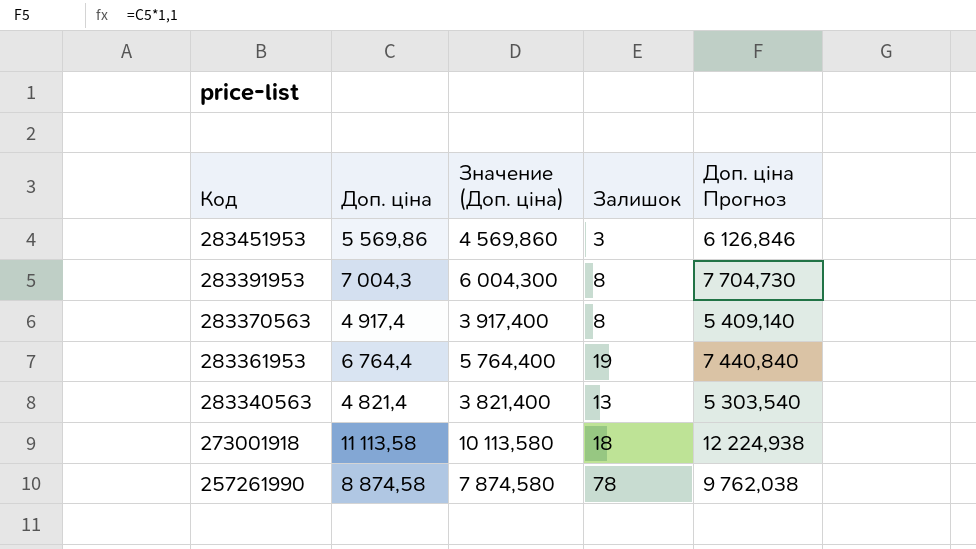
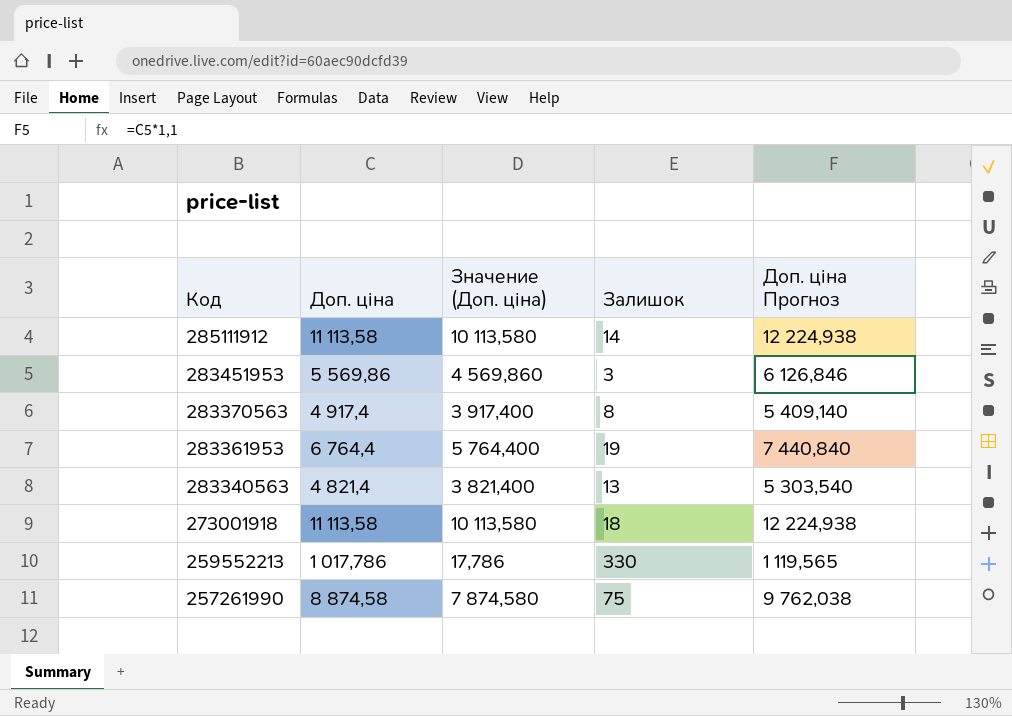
row 283391953: 7 004,3 | 6 004,300 | 8 | 7 704,730 -> none
row 285111912: none -> 11 113,58 | 10 113,580 | 14 | 12 224,938
row 259552213: none -> 1 017,786 | 17,786 | 330 | 1 119,565
257261990 | Залишок: 78 -> 75

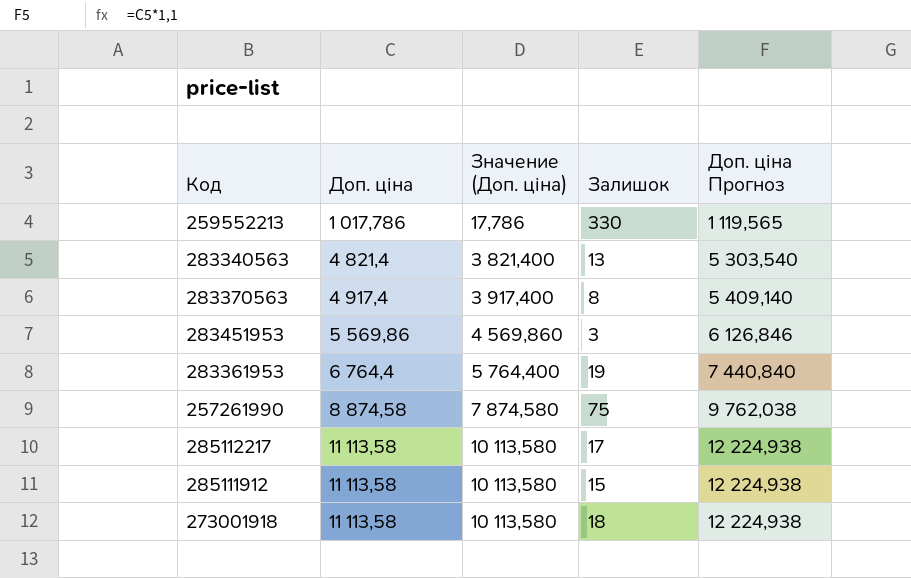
row order: Код descending -> Доп. ціна ascending
row 285112217: none -> 11 113,58 | 10 113,580 | 17 | 12 224,938
285111912 | Залишок: 14 -> 15

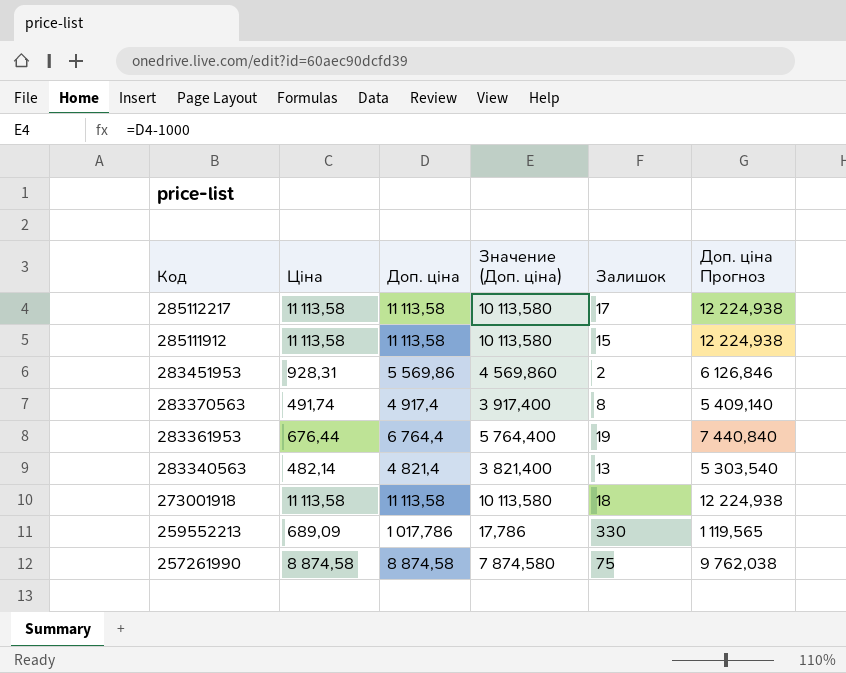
row order: Доп. ціна ascending -> Код descending
column Ціна | position: none -> 2
283451953 | Залишок: 3 -> 2

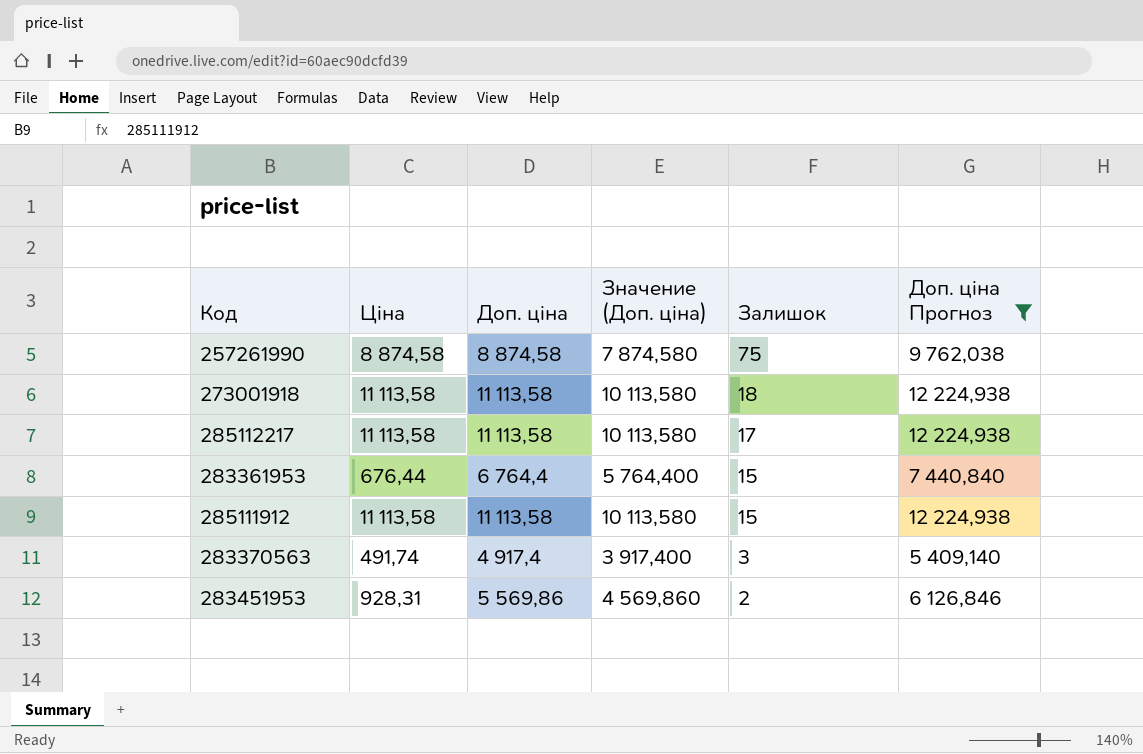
filter: none -> Доп. ціна Прогноз >= 5 409,140
row order: Код descending -> Залишок descending
283361953 | Залишок: 19 -> 15
283370563 | Залишок: 8 -> 3

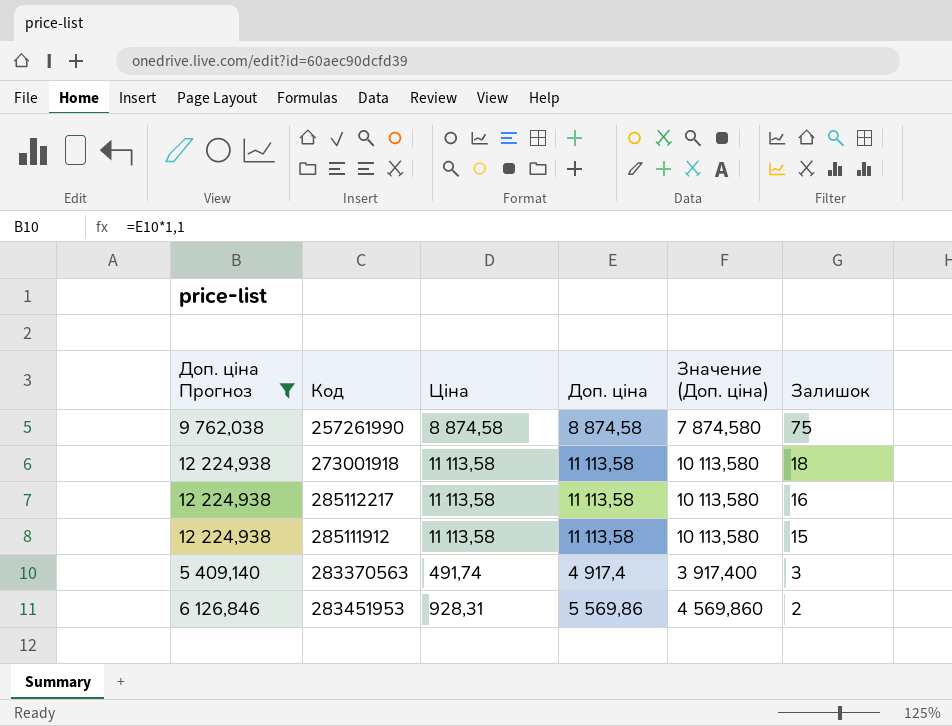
column Доп. ціна Прогноз | position: 6 -> 1
row 283361953: 676,44 | 6 764,4 | 5 764,400 | 15 | 7 440,840 -> none
285112217 | Залишок: 17 -> 16

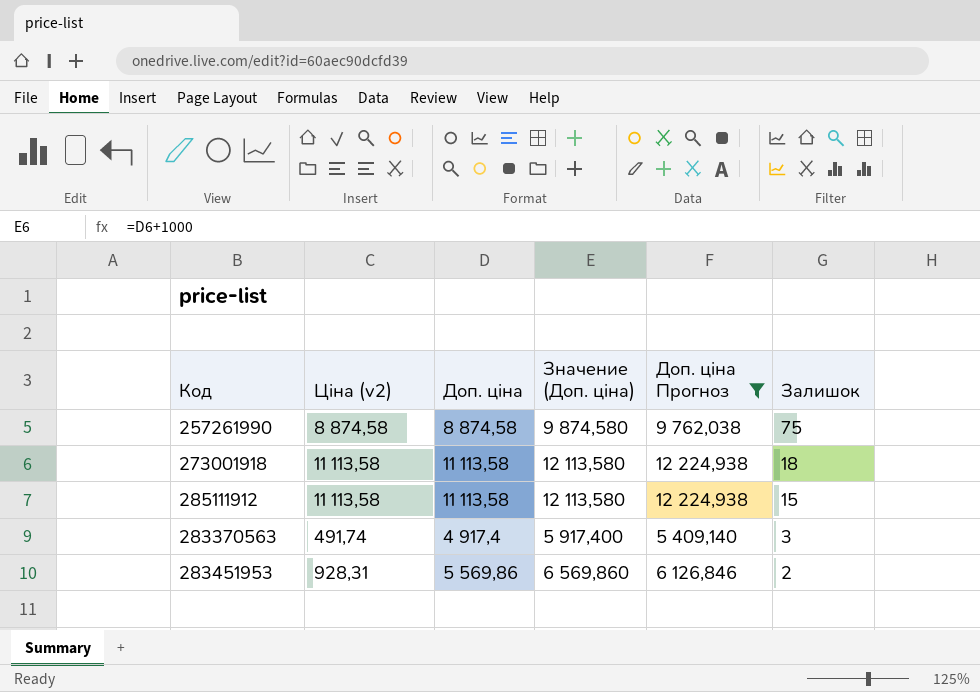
column name: Ціна -> Ціна (v2)
column Значение (Доп. ціна) | formula: [Доп. ціна] - 1000 -> [Доп. ціна] + 1000
column Доп. ціна Прогноз | position: 1 -> 5
row 285112217: 12 224,938 | 11 113,58 | 11 113,58 | 10 113,580 | 16 -> none

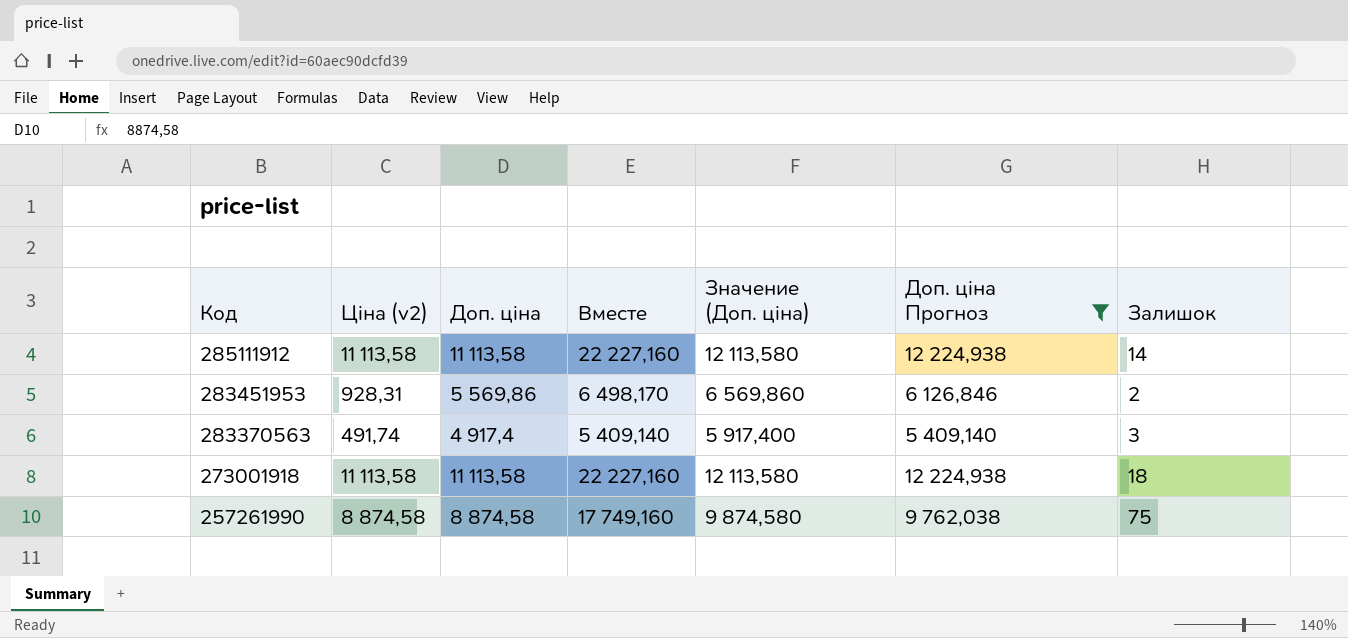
row order: Залишок descending -> Код descending
column Вместе | formula: none -> [Ціна (v2)] + [Доп. ціна]
285111912 | Залишок: 15 -> 14

